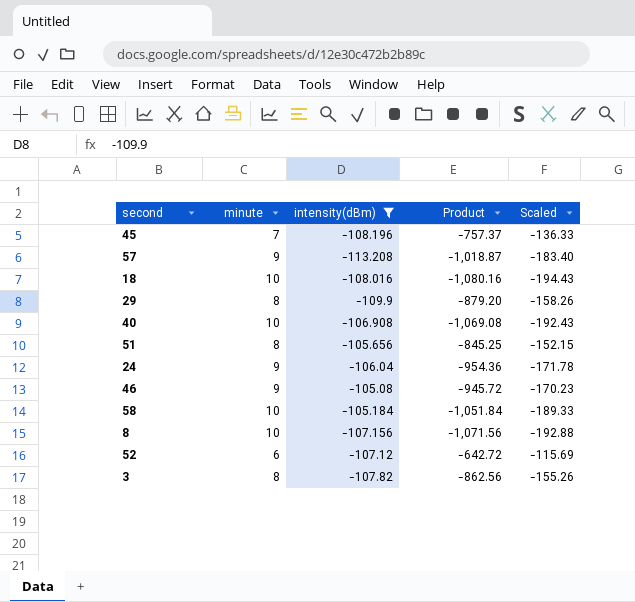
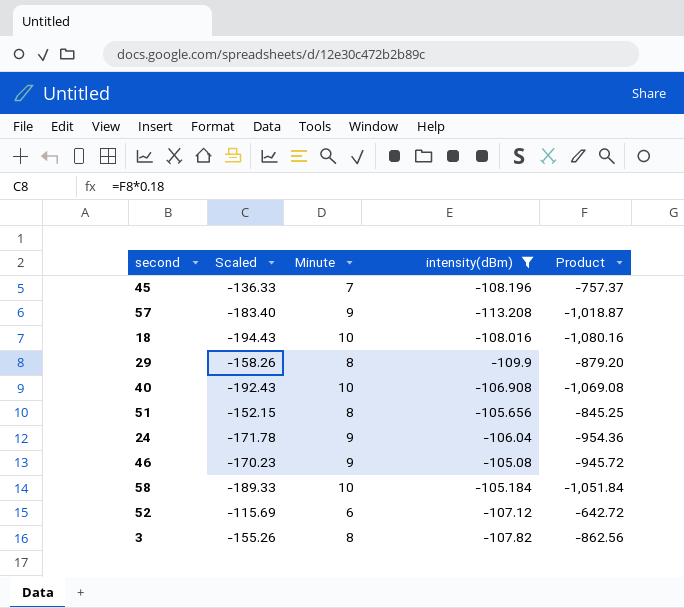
column Scaled | position: 5 -> 2
column name: minute -> Minute
row 8: 10 | -107.156 | -1,071.56 | -192.88 -> none

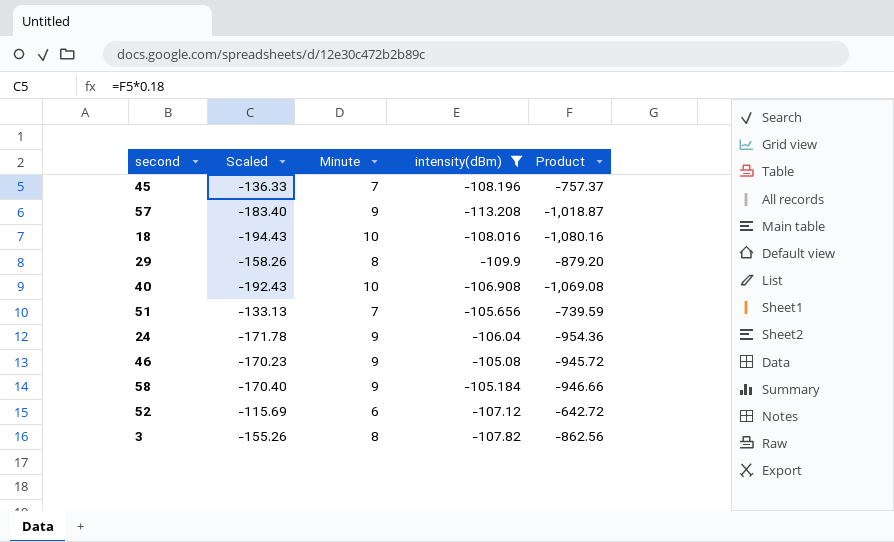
51 | Scaled: -152.15 -> -133.13
51 | Minute: 8 -> 7
51 | Product: -845.25 -> -739.59
58 | Scaled: -189.33 -> -170.40
58 | Minute: 10 -> 9
58 | Product: -1,051.84 -> -946.66

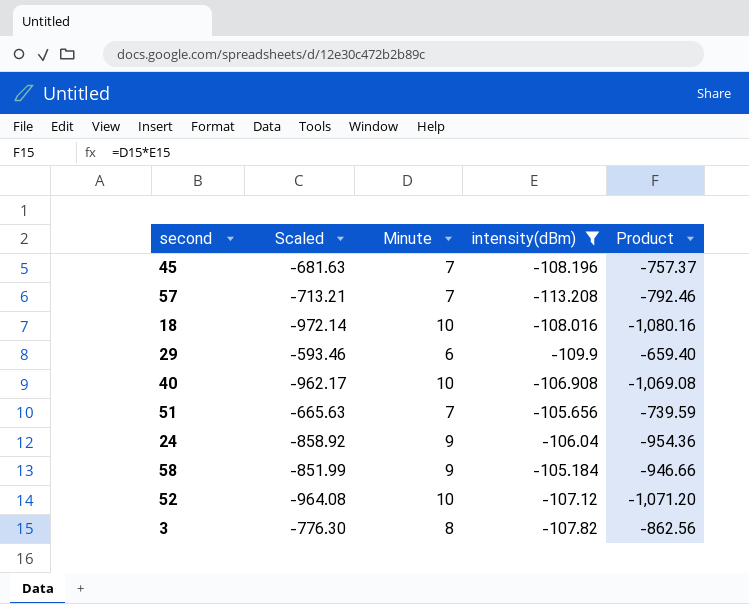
column Scaled | formula: [Product] * 0.18 -> [Product] * 0.9
row 46: -170.23 | 9 | -105.08 | -945.72 -> none
57 | Minute: 9 -> 7
57 | Product: -1,018.87 -> -792.46
29 | Minute: 8 -> 6
29 | Product: -879.20 -> -659.40
52 | Minute: 6 -> 10
52 | Product: -642.72 -> -1,071.20

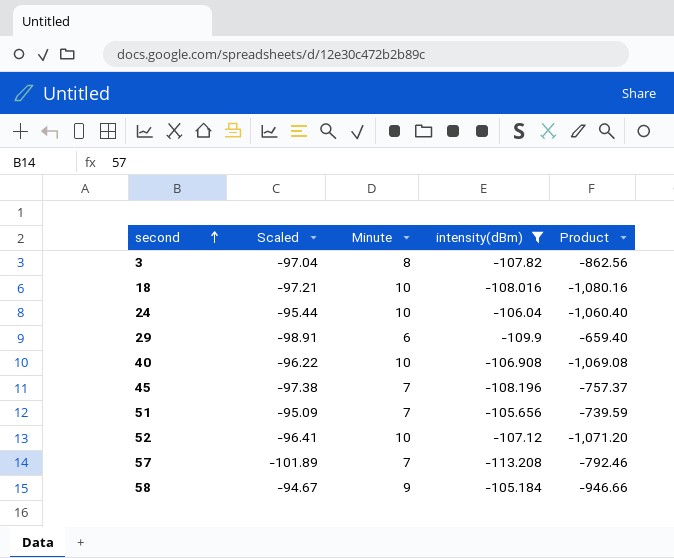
row order: none -> second ascending
column Scaled | formula: [Product] * 0.9 -> [intensity(dBm)] * 0.9
24 | Minute: 9 -> 10
24 | Product: -954.36 -> -1,060.40

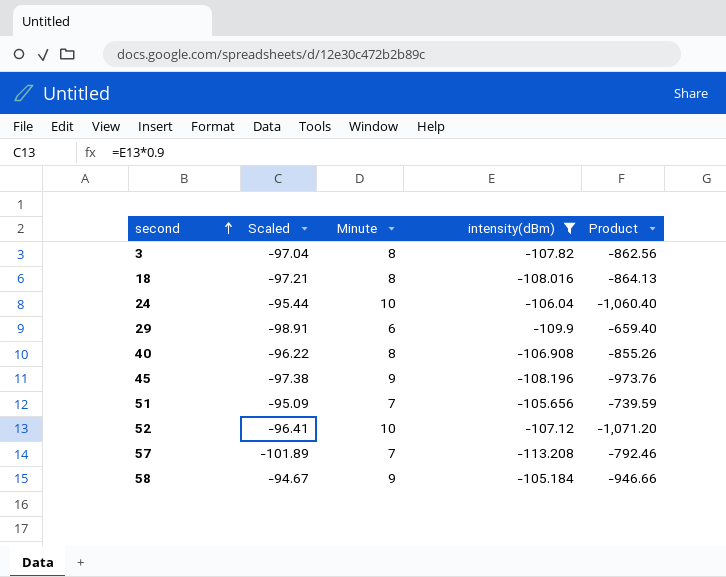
18 | Minute: 10 -> 8
18 | Product: -1,080.16 -> -864.13
40 | Minute: 10 -> 8
40 | Product: -1,069.08 -> -855.26
45 | Minute: 7 -> 9
45 | Product: -757.37 -> -973.76

